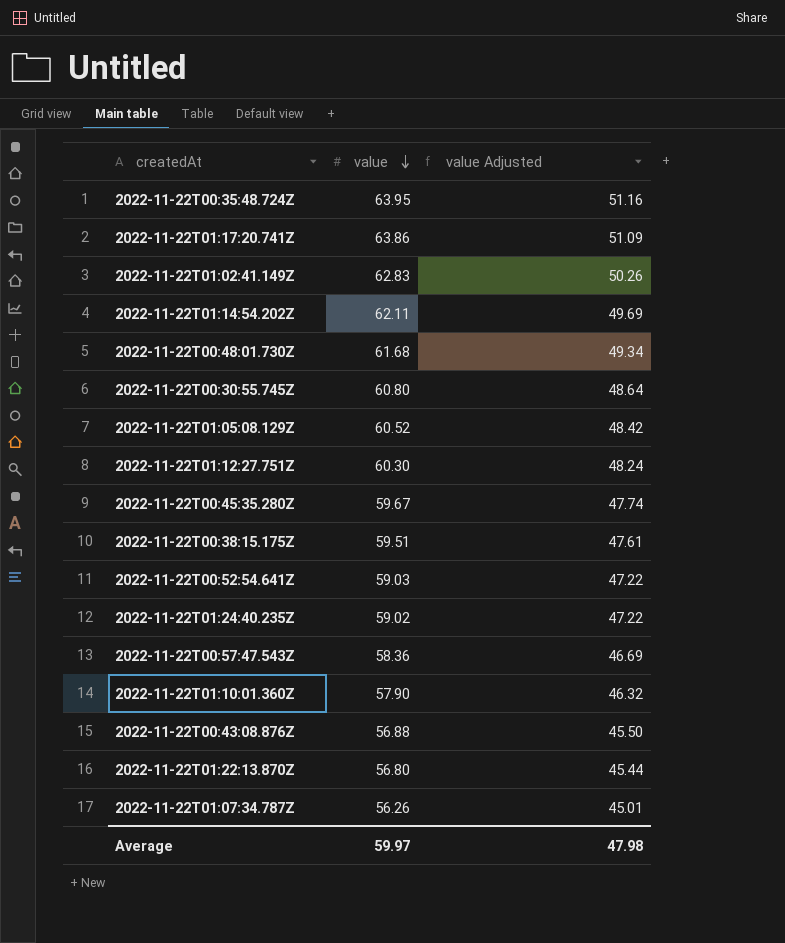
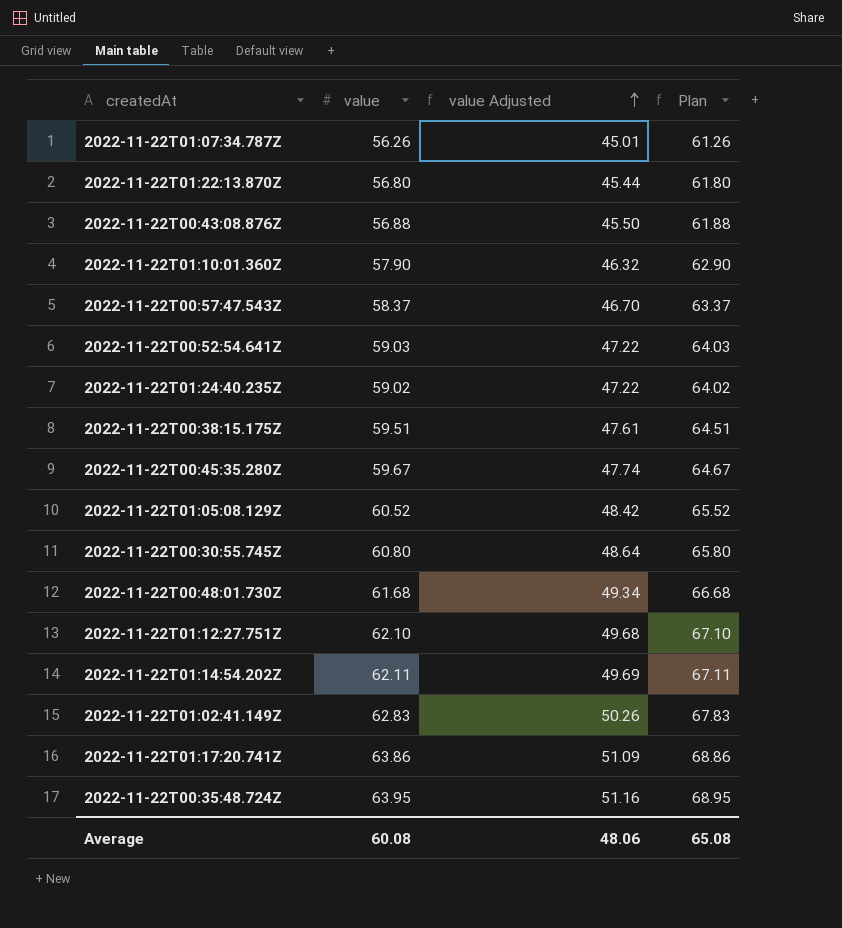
row order: value descending -> value Adjusted ascending
column Plan | formula: none -> [value] + 5
2022-11-22T00:57:47.543Z | value: 58.36 -> 58.37
2022-11-22T00:57:47.543Z | value Adjusted: 46.69 -> 46.70
2022-11-22T01:12:27.751Z | value: 60.30 -> 62.10
2022-11-22T01:12:27.751Z | value Adjusted: 48.24 -> 49.68
Average | value: 59.97 -> 60.08
Average | value Adjusted: 47.98 -> 48.06

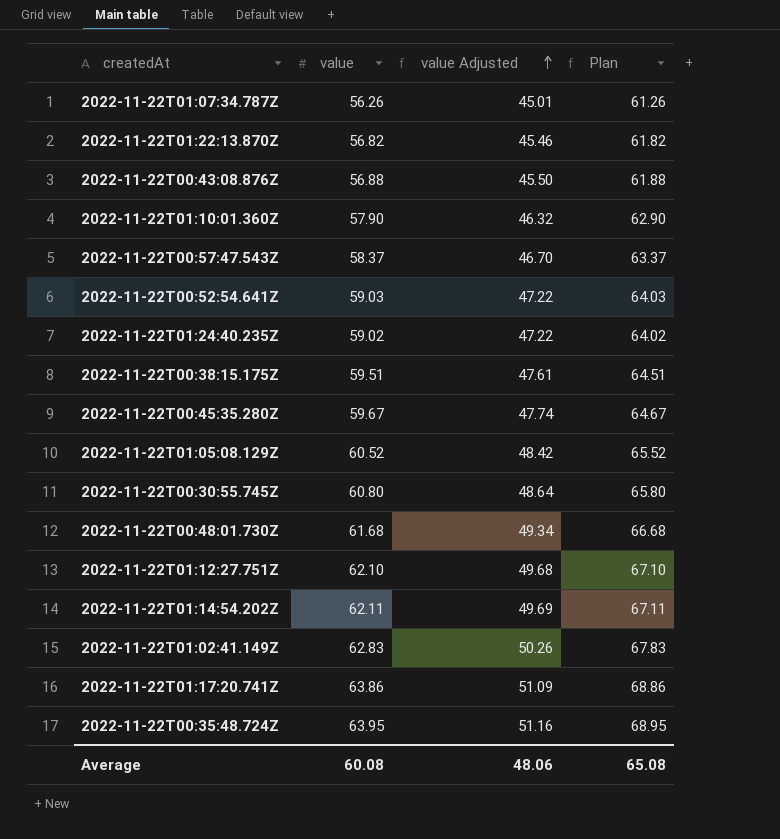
2022-11-22T01:22:13.870Z | value: 56.80 -> 56.82
2022-11-22T01:22:13.870Z | value Adjusted: 45.44 -> 45.46
2022-11-22T01:22:13.870Z | Plan: 61.80 -> 61.82

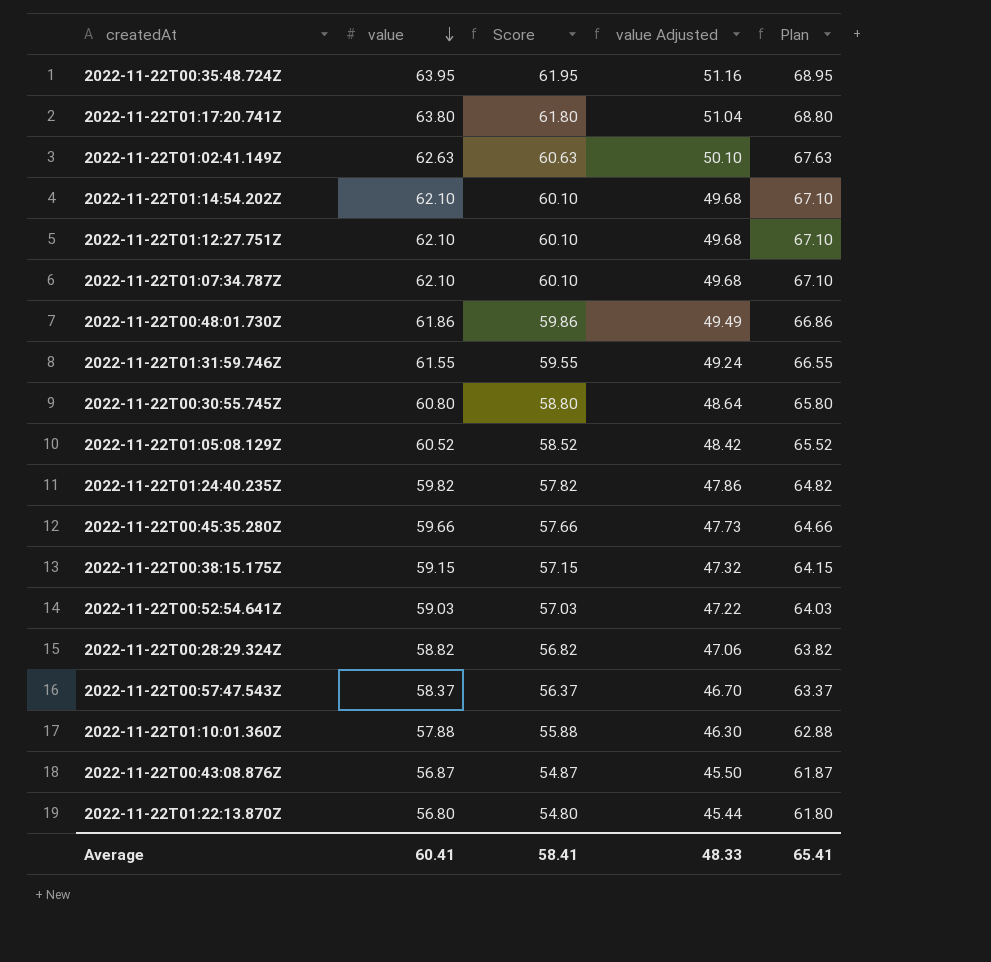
row order: value Adjusted ascending -> value descending
column Score | formula: none -> [value] - 2
2022-11-22T01:17:20.741Z | value: 63.86 -> 63.80
2022-11-22T01:17:20.741Z | value Adjusted: 51.09 -> 51.04
2022-11-22T01:17:20.741Z | Plan: 68.86 -> 68.80
2022-11-22T01:02:41.149Z | value: 62.83 -> 62.63
2022-11-22T01:02:41.149Z | value Adjusted: 50.26 -> 50.10
2022-11-22T01:02:41.149Z | Plan: 67.83 -> 67.63
2022-11-22T01:14:54.202Z | value: 62.11 -> 62.10
2022-11-22T01:14:54.202Z | value Adjusted: 49.69 -> 49.68
2022-11-22T01:14:54.202Z | Plan: 67.11 -> 67.10
2022-11-22T01:07:34.787Z | value: 56.26 -> 62.10
2022-11-22T01:07:34.787Z | value Adjusted: 45.01 -> 49.68
2022-11-22T01:07:34.787Z | Plan: 61.26 -> 67.10
2022-11-22T00:48:01.730Z | value: 61.68 -> 61.86
2022-11-22T00:48:01.730Z | value Adjusted: 49.34 -> 49.49
2022-11-22T00:48:01.730Z | Plan: 66.68 -> 66.86
row 2022-11-22T01:31:59.746Z: none -> 61.55 | 59.55 | 49.24 | 66.55
2022-11-22T01:24:40.235Z | value: 59.02 -> 59.82
2022-11-22T01:24:40.235Z | value Adjusted: 47.22 -> 47.86
2022-11-22T01:24:40.235Z | Plan: 64.02 -> 64.82
2022-11-22T00:45:35.280Z | value: 59.67 -> 59.66
2022-11-22T00:45:35.280Z | value Adjusted: 47.74 -> 47.73
2022-11-22T00:45:35.280Z | Plan: 64.67 -> 64.66
2022-11-22T00:38:15.175Z | value: 59.51 -> 59.15
2022-11-22T00:38:15.175Z | value Adjusted: 47.61 -> 47.32
2022-11-22T00:38:15.175Z | Plan: 64.51 -> 64.15
row 2022-11-22T00:28:29.324Z: none -> 58.82 | 56.82 | 47.06 | 63.82
2022-11-22T01:10:01.360Z | value: 57.90 -> 57.88
2022-11-22T01:10:01.360Z | value Adjusted: 46.32 -> 46.30
2022-11-22T01:10:01.360Z | Plan: 62.90 -> 62.88
2022-11-22T00:43:08.876Z | value: 56.88 -> 56.87
2022-11-22T00:43:08.876Z | Plan: 61.88 -> 61.87
2022-11-22T01:22:13.870Z | value: 56.82 -> 56.80
2022-11-22T01:22:13.870Z | value Adjusted: 45.46 -> 45.44
2022-11-22T01:22:13.870Z | Plan: 61.82 -> 61.80
Average | value: 60.08 -> 60.41
Average | value Adjusted: 48.06 -> 48.33
Average | Plan: 65.08 -> 65.41

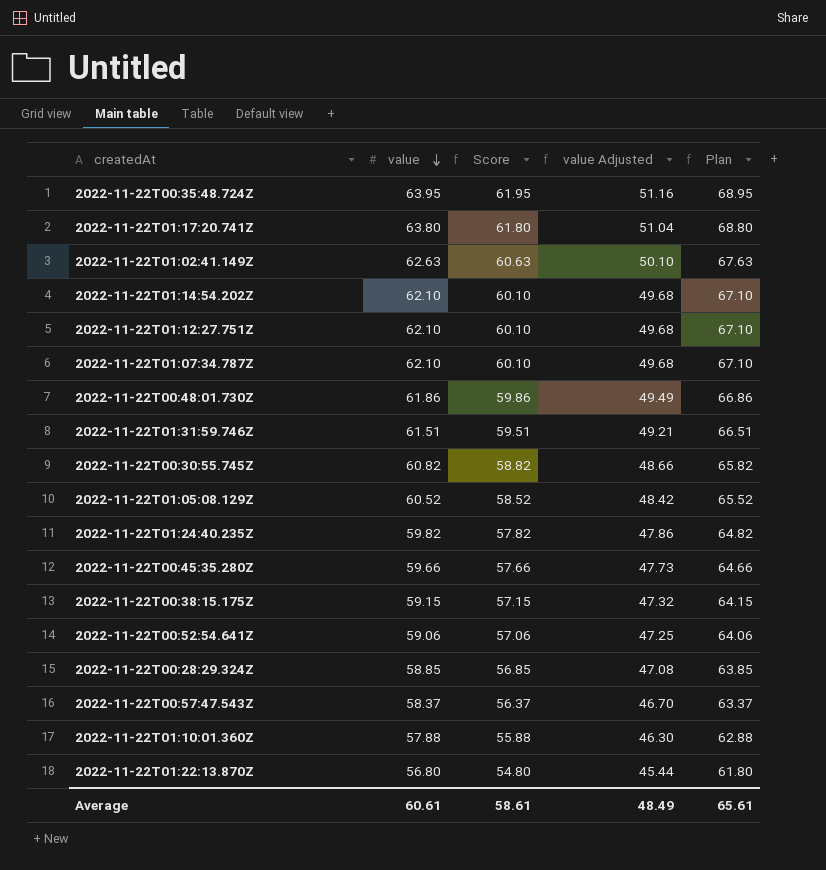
row 2022-11-22T00:43:08.876Z: 56.87 | 54.87 | 45.50 | 61.87 -> none
2022-11-22T01:31:59.746Z | value: 61.55 -> 61.51
2022-11-22T01:31:59.746Z | Score: 59.55 -> 59.51
2022-11-22T01:31:59.746Z | value Adjusted: 49.24 -> 49.21
2022-11-22T01:31:59.746Z | Plan: 66.55 -> 66.51
2022-11-22T00:30:55.745Z | value: 60.80 -> 60.82
2022-11-22T00:30:55.745Z | Score: 58.80 -> 58.82
2022-11-22T00:30:55.745Z | value Adjusted: 48.64 -> 48.66
2022-11-22T00:30:55.745Z | Plan: 65.80 -> 65.82
2022-11-22T00:52:54.641Z | value: 59.03 -> 59.06
2022-11-22T00:52:54.641Z | Score: 57.03 -> 57.06
2022-11-22T00:52:54.641Z | value Adjusted: 47.22 -> 47.25
2022-11-22T00:52:54.641Z | Plan: 64.03 -> 64.06
2022-11-22T00:28:29.324Z | value: 58.82 -> 58.85
2022-11-22T00:28:29.324Z | Score: 56.82 -> 56.85
2022-11-22T00:28:29.324Z | value Adjusted: 47.06 -> 47.08
2022-11-22T00:28:29.324Z | Plan: 63.82 -> 63.85
Average | value: 60.41 -> 60.61
Average | Score: 58.41 -> 58.61
Average | value Adjusted: 48.33 -> 48.49
Average | Plan: 65.41 -> 65.61

